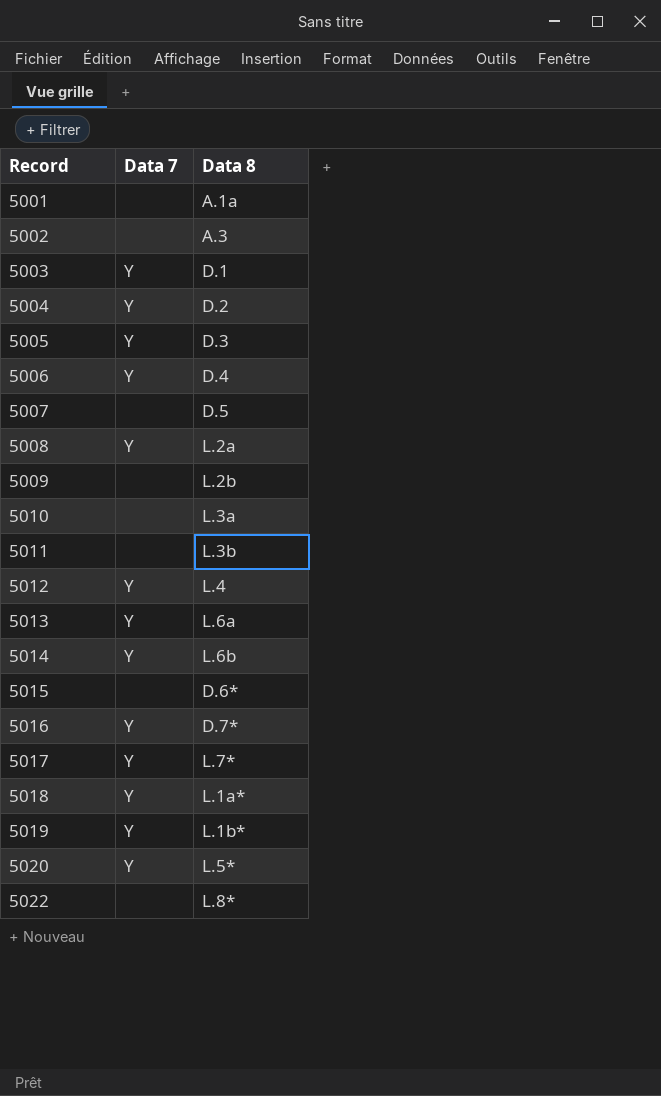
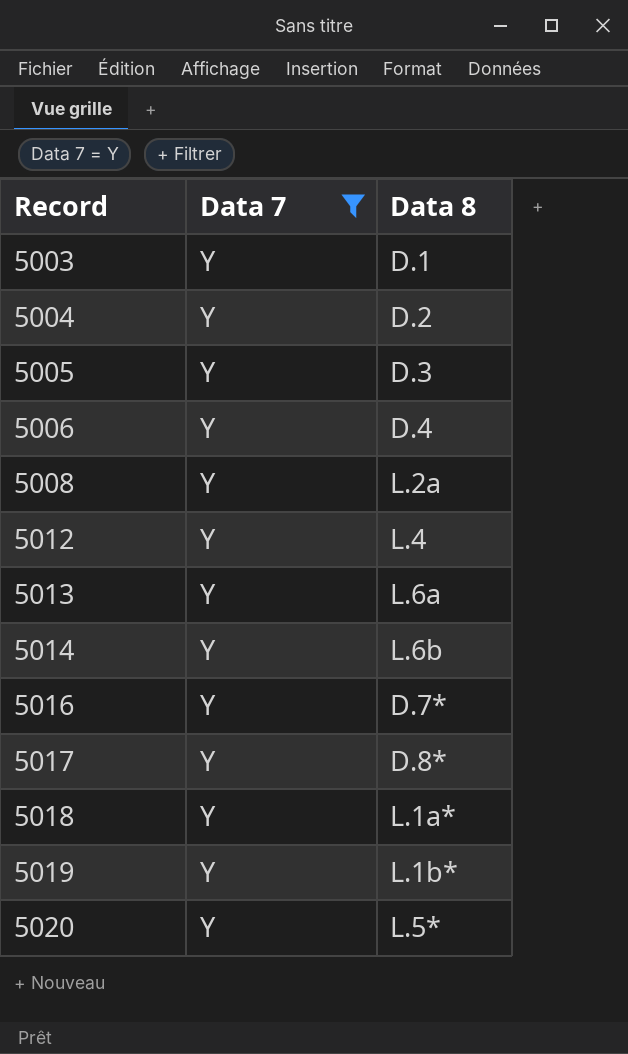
filter: none -> Data 7 = Y
5017 | Data 8: L.7* -> D.8*

